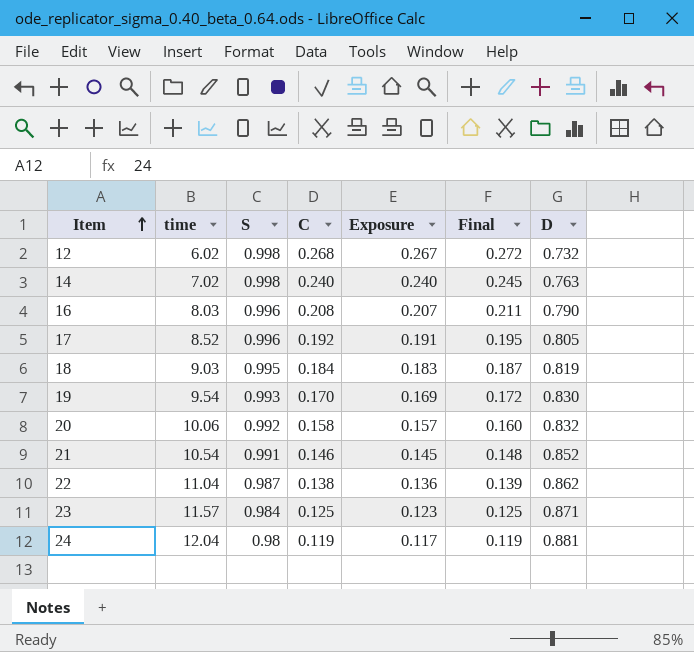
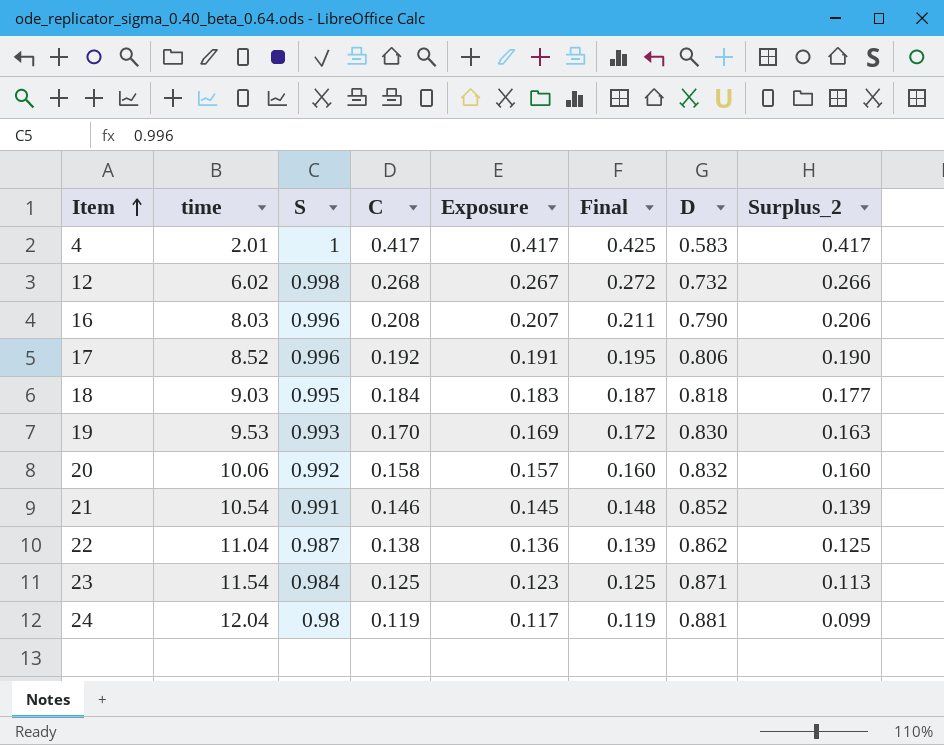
column Surplus_2 | formula: none -> [S] - [D]
row 14: 7.02 | 0.998 | 0.240 | 0.240 | 0.245 | 0.763 -> none
row 4: none -> 2.01 | 1 | 0.417 | 0.417 | 0.425 | 0.583 | 0.417
17 | D: 0.805 -> 0.806
18 | D: 0.819 -> 0.818
19 | time: 9.54 -> 9.53
23 | time: 11.57 -> 11.54

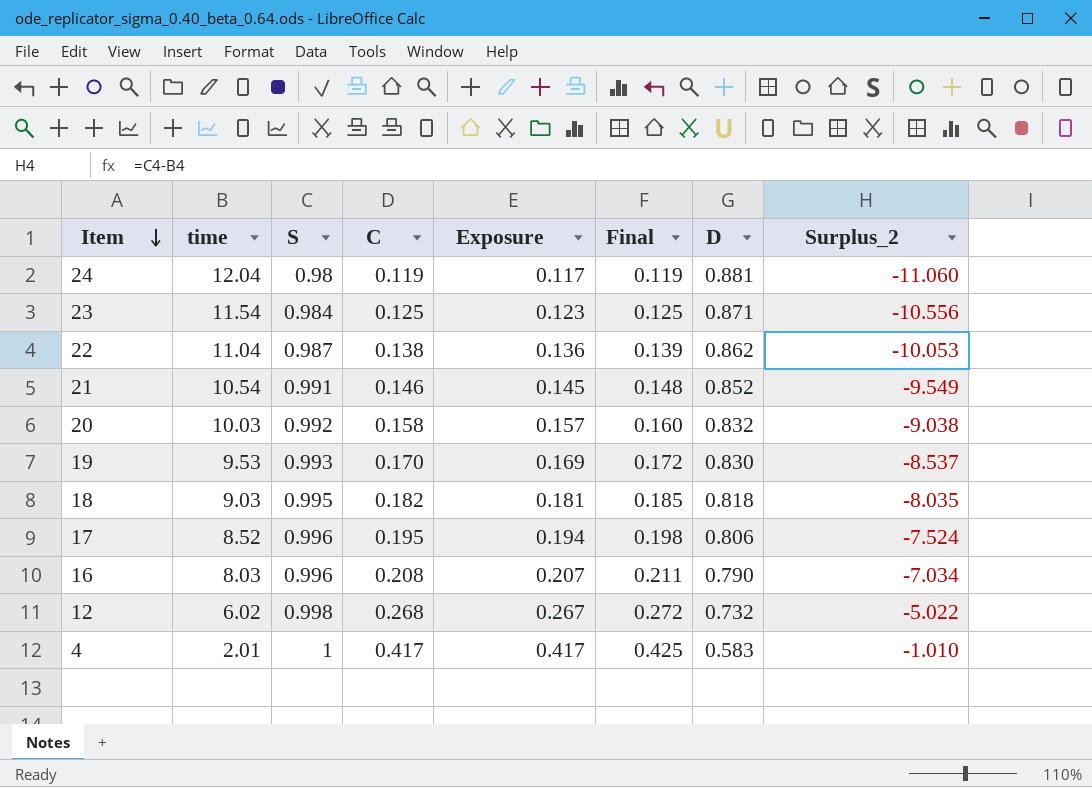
row order: Item ascending -> Item descending
column Surplus_2 | formula: [S] - [D] -> [S] - [time]
20 | time: 10.06 -> 10.03
18 | C: 0.184 -> 0.182
18 | Exposure: 0.183 -> 0.181
18 | Final: 0.187 -> 0.185
17 | C: 0.192 -> 0.195
17 | Exposure: 0.191 -> 0.194
17 | Final: 0.195 -> 0.198

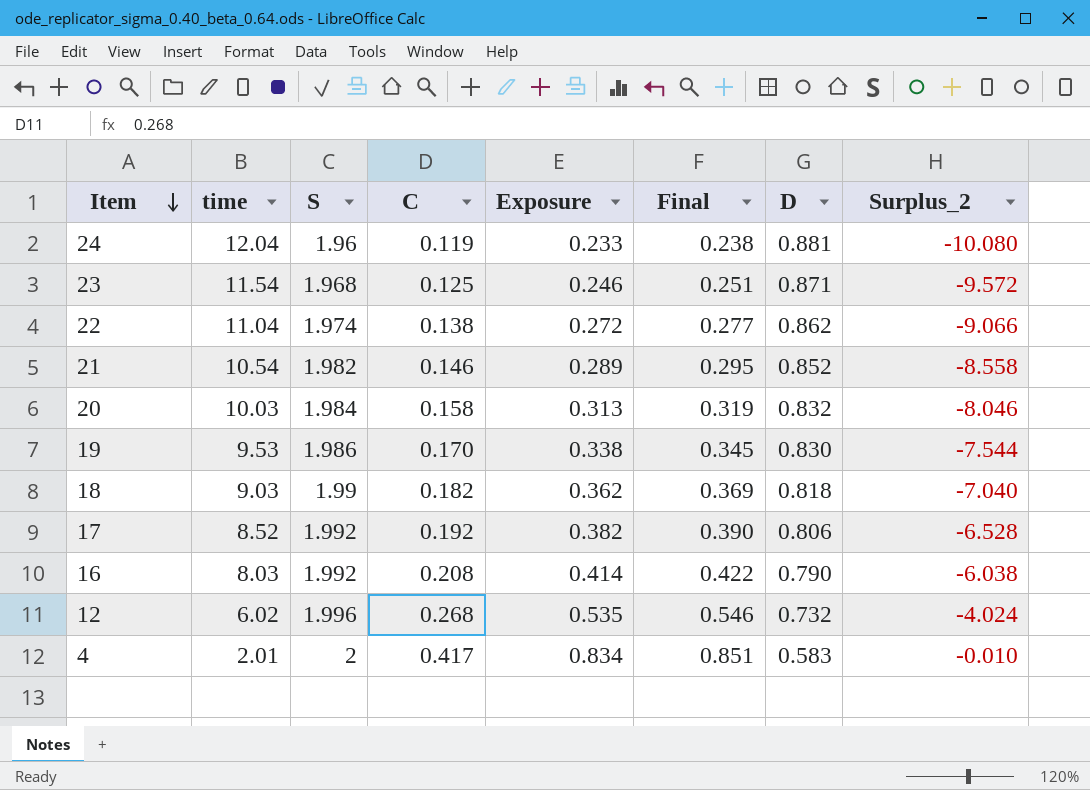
24 | S: 0.98 -> 1.96
24 | Exposure: 0.117 -> 0.233
24 | Final: 0.119 -> 0.238
24 | Surplus_2: -11.060 -> -10.080
23 | S: 0.984 -> 1.968
23 | Exposure: 0.123 -> 0.246
23 | Final: 0.125 -> 0.251
23 | Surplus_2: -10.556 -> -9.572
22 | S: 0.987 -> 1.974
22 | Exposure: 0.136 -> 0.272
22 | Final: 0.139 -> 0.277
22 | Surplus_2: -10.053 -> -9.066
21 | S: 0.991 -> 1.982
21 | Exposure: 0.145 -> 0.289
21 | Final: 0.148 -> 0.295
21 | Surplus_2: -9.549 -> -8.558
20 | S: 0.992 -> 1.984
20 | Exposure: 0.157 -> 0.313
20 | Final: 0.160 -> 0.319
20 | Surplus_2: -9.038 -> -8.046
19 | S: 0.993 -> 1.986
19 | Exposure: 0.169 -> 0.338
19 | Final: 0.172 -> 0.345
19 | Surplus_2: -8.537 -> -7.544
18 | S: 0.995 -> 1.99
18 | Exposure: 0.181 -> 0.362
18 | Final: 0.185 -> 0.369
18 | Surplus_2: -8.035 -> -7.040
17 | S: 0.996 -> 1.992
17 | C: 0.195 -> 0.192
17 | Exposure: 0.194 -> 0.382
17 | Final: 0.198 -> 0.390
17 | Surplus_2: -7.524 -> -6.528
16 | S: 0.996 -> 1.992
16 | Exposure: 0.207 -> 0.414
16 | Final: 0.211 -> 0.422
16 | Surplus_2: -7.034 -> -6.038
12 | S: 0.998 -> 1.996
12 | Exposure: 0.267 -> 0.535
12 | Final: 0.272 -> 0.546
12 | Surplus_2: -5.022 -> -4.024
4 | S: 1 -> 2
4 | Exposure: 0.417 -> 0.834
4 | Final: 0.425 -> 0.851
4 | Surplus_2: -1.010 -> -0.010

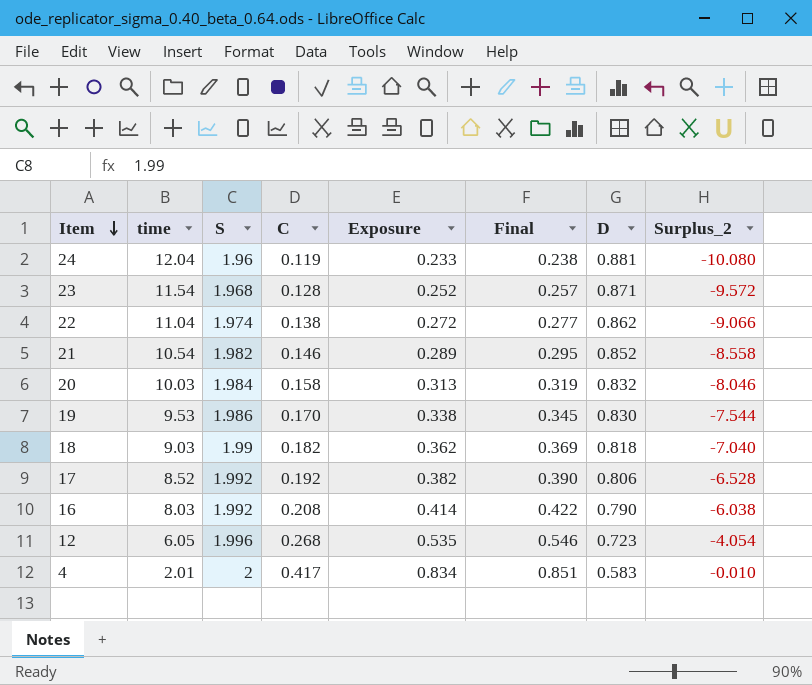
23 | C: 0.125 -> 0.128
23 | Exposure: 0.246 -> 0.252
23 | Final: 0.251 -> 0.257
12 | time: 6.02 -> 6.05
12 | D: 0.732 -> 0.723
12 | Surplus_2: -4.024 -> -4.054

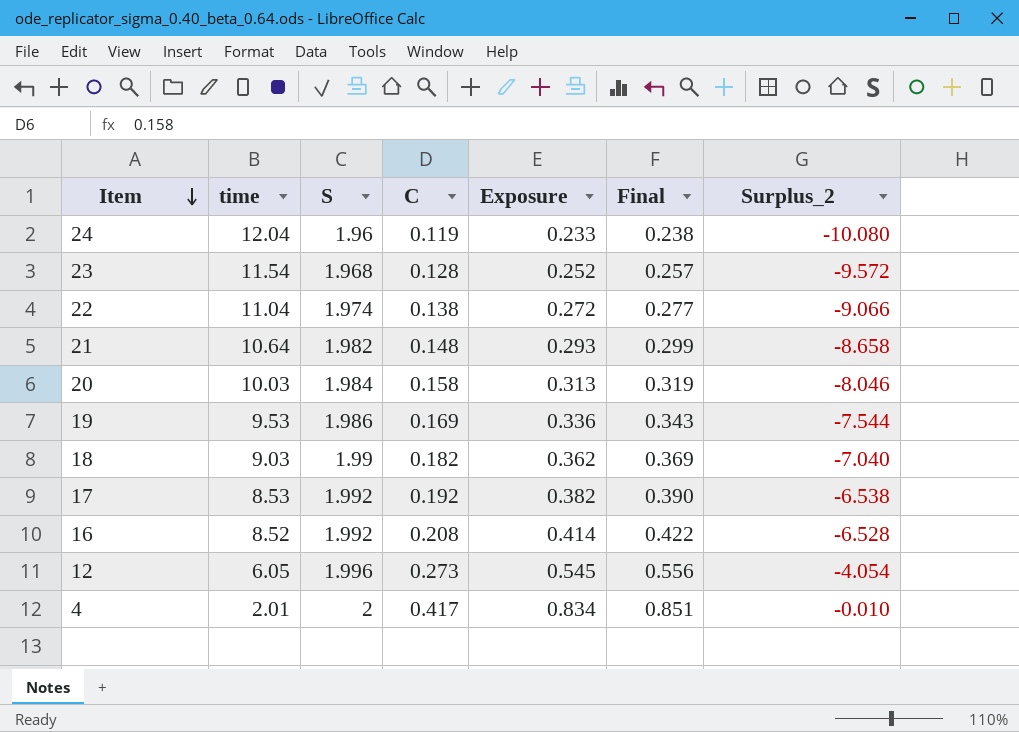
column D | position: 7 -> none
21 | time: 10.54 -> 10.64
21 | C: 0.146 -> 0.148
21 | Exposure: 0.289 -> 0.293
21 | Final: 0.295 -> 0.299
21 | Surplus_2: -8.558 -> -8.658
19 | C: 0.170 -> 0.169
19 | Exposure: 0.338 -> 0.336
19 | Final: 0.345 -> 0.343
17 | time: 8.52 -> 8.53
17 | Surplus_2: -6.528 -> -6.538
16 | time: 8.03 -> 8.52
16 | Surplus_2: -6.038 -> -6.528
12 | C: 0.268 -> 0.273
12 | Exposure: 0.535 -> 0.545
12 | Final: 0.546 -> 0.556

